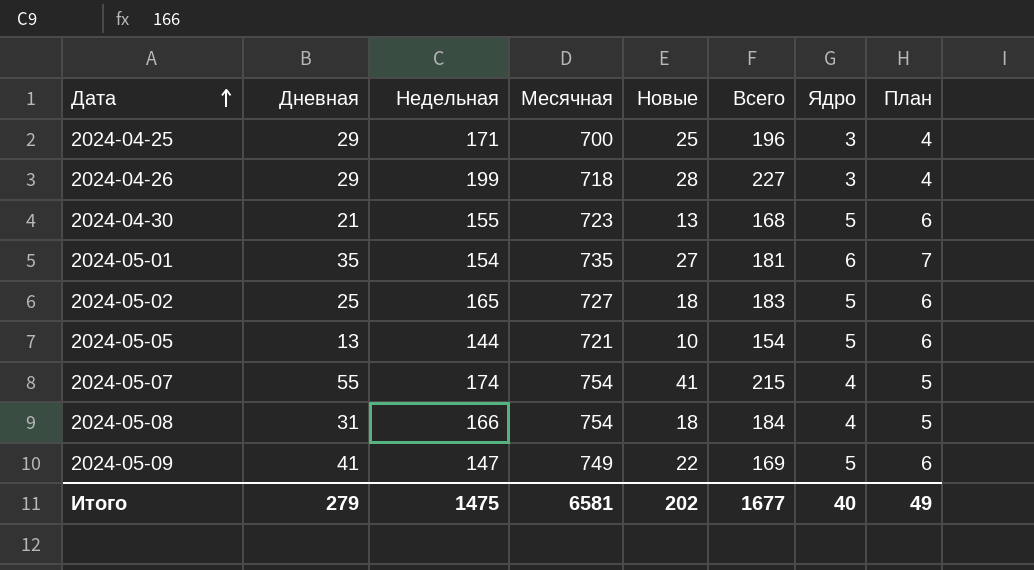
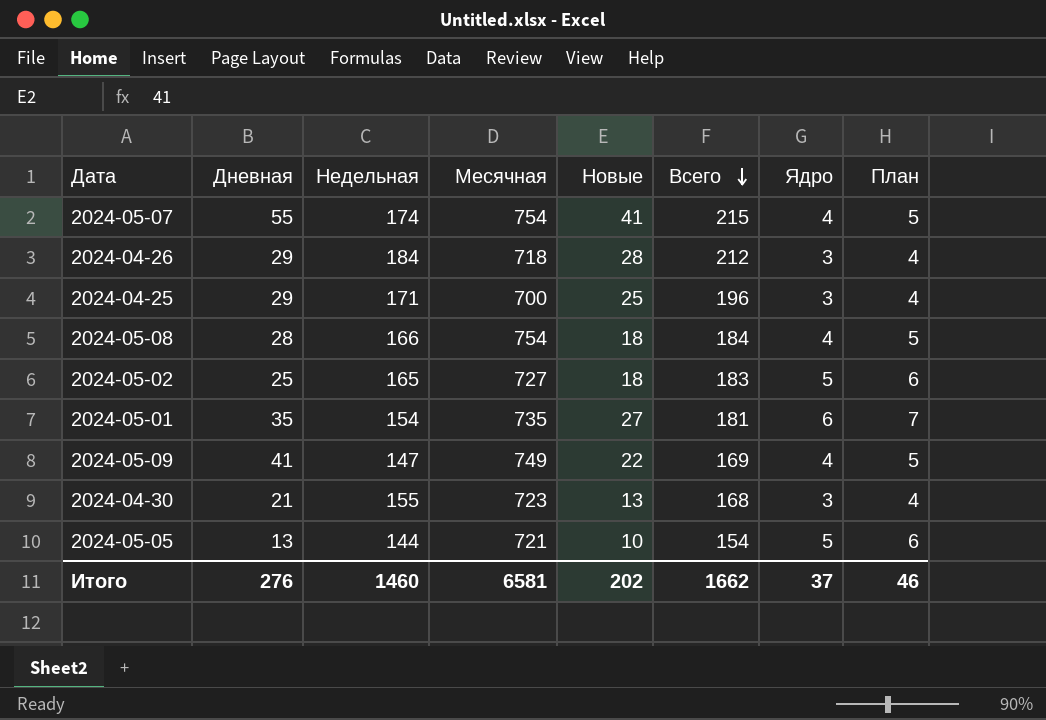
row order: Дата ascending -> Всего descending
2024-04-26 | Недельная: 199 -> 184
2024-04-26 | Всего: 227 -> 212
2024-05-08 | Дневная: 31 -> 28
2024-05-09 | Ядро: 5 -> 4
2024-05-09 | План: 6 -> 5
2024-04-30 | Ядро: 5 -> 3
2024-04-30 | План: 6 -> 4
Итого | Дневная: 279 -> 276
Итого | Недельная: 1475 -> 1460
Итого | Всего: 1677 -> 1662
Итого | Ядро: 40 -> 37
Итого | План: 49 -> 46

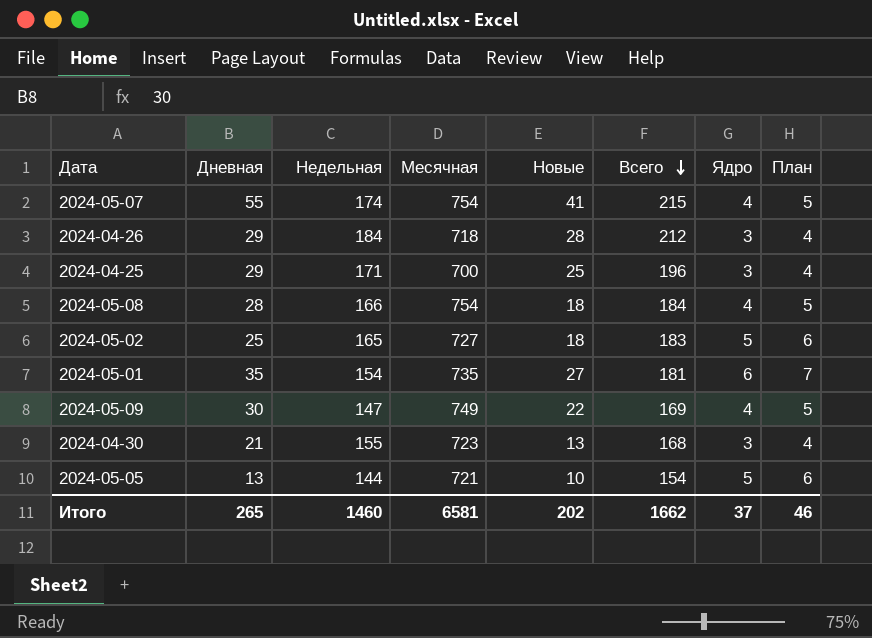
2024-05-09 | Дневная: 41 -> 30
Итого | Дневная: 276 -> 265

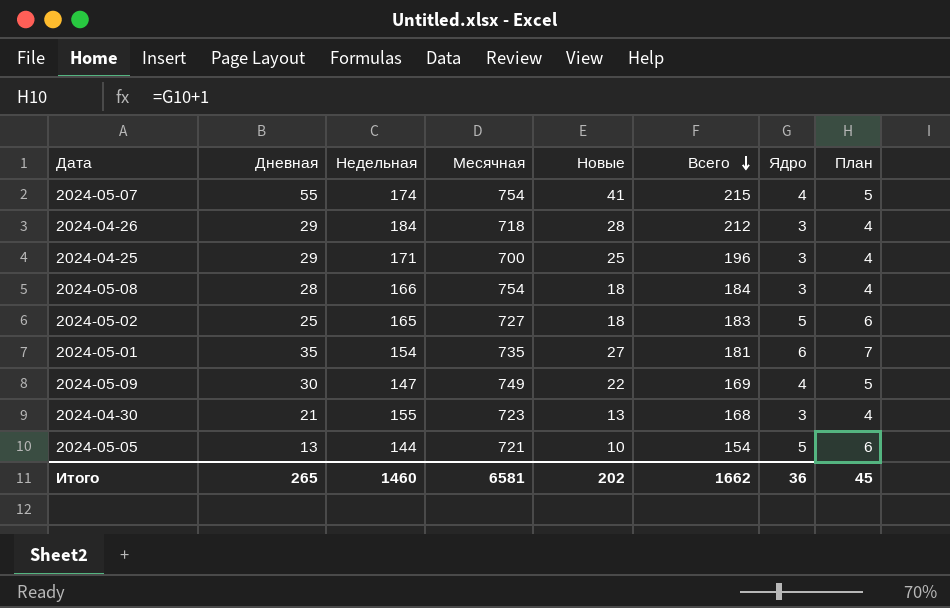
2024-05-08 | Ядро: 4 -> 3
2024-05-08 | План: 5 -> 4
Итого | Ядро: 37 -> 36
Итого | План: 46 -> 45

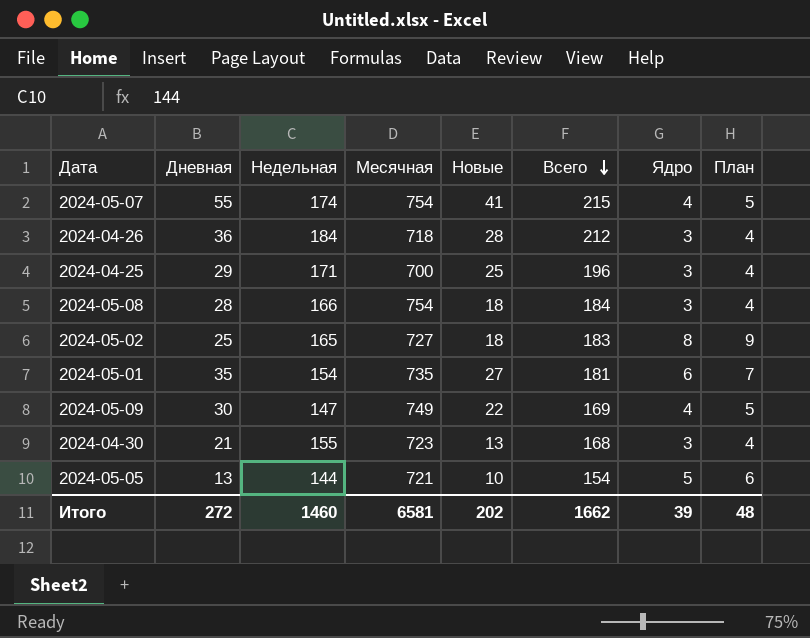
2024-04-26 | Дневная: 29 -> 36
2024-05-02 | Ядро: 5 -> 8
2024-05-02 | План: 6 -> 9
Итого | Дневная: 265 -> 272
Итого | Ядро: 36 -> 39
Итого | План: 45 -> 48

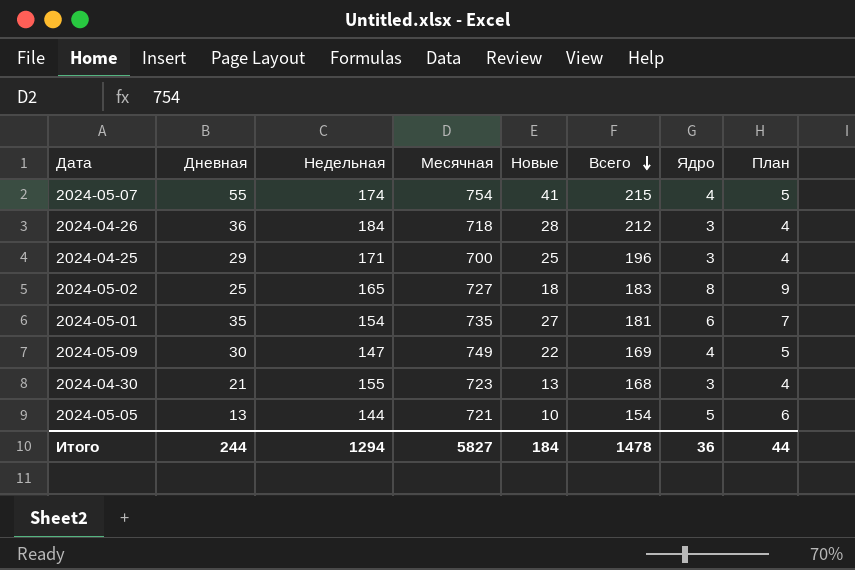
row 2024-05-08: 28 | 166 | 754 | 18 | 184 | 3 | 4 -> none
Итого | Дневная: 272 -> 244
Итого | Недельная: 1460 -> 1294
Итого | Месячная: 6581 -> 5827
Итого | Новые: 202 -> 184
Итого | Всего: 1662 -> 1478
Итого | Ядро: 39 -> 36
Итого | План: 48 -> 44

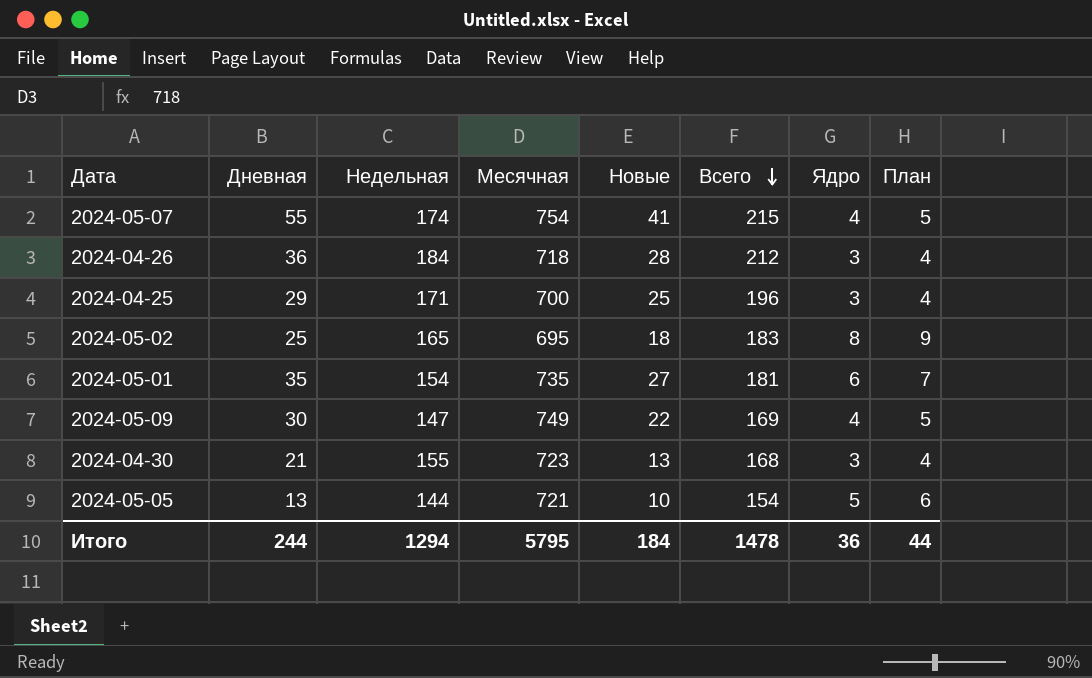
2024-05-02 | Месячная: 727 -> 695
Итого | Месячная: 5827 -> 5795

